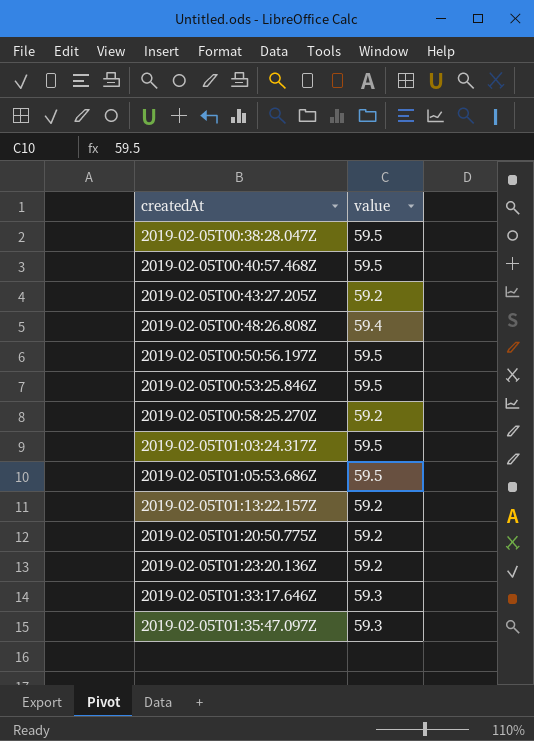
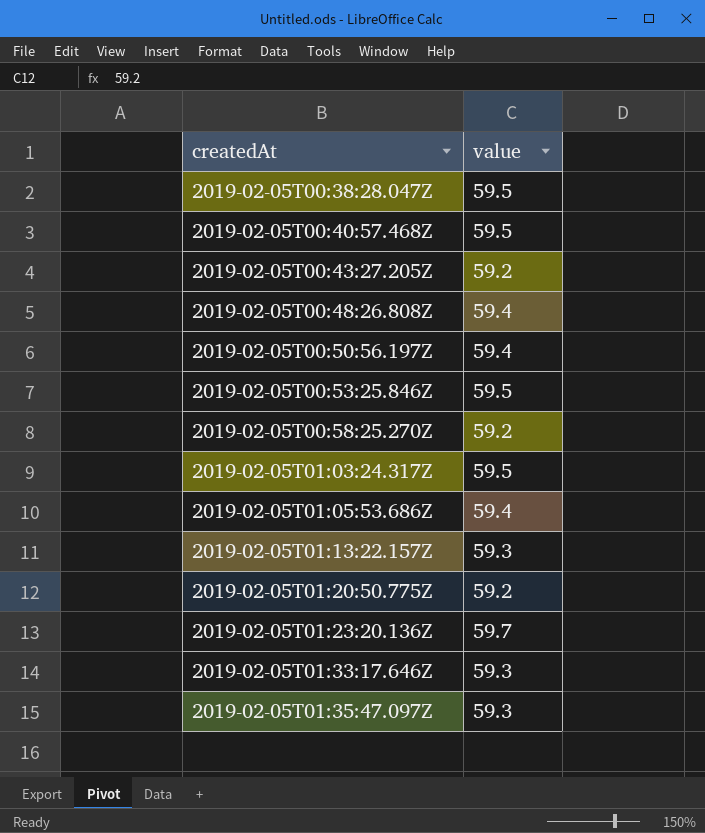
2019-02-05T00:50:56.197Z | value: 59.5 -> 59.4
2019-02-05T01:05:53.686Z | value: 59.5 -> 59.4
2019-02-05T01:13:22.157Z | value: 59.2 -> 59.3
2019-02-05T01:23:20.136Z | value: 59.2 -> 59.7

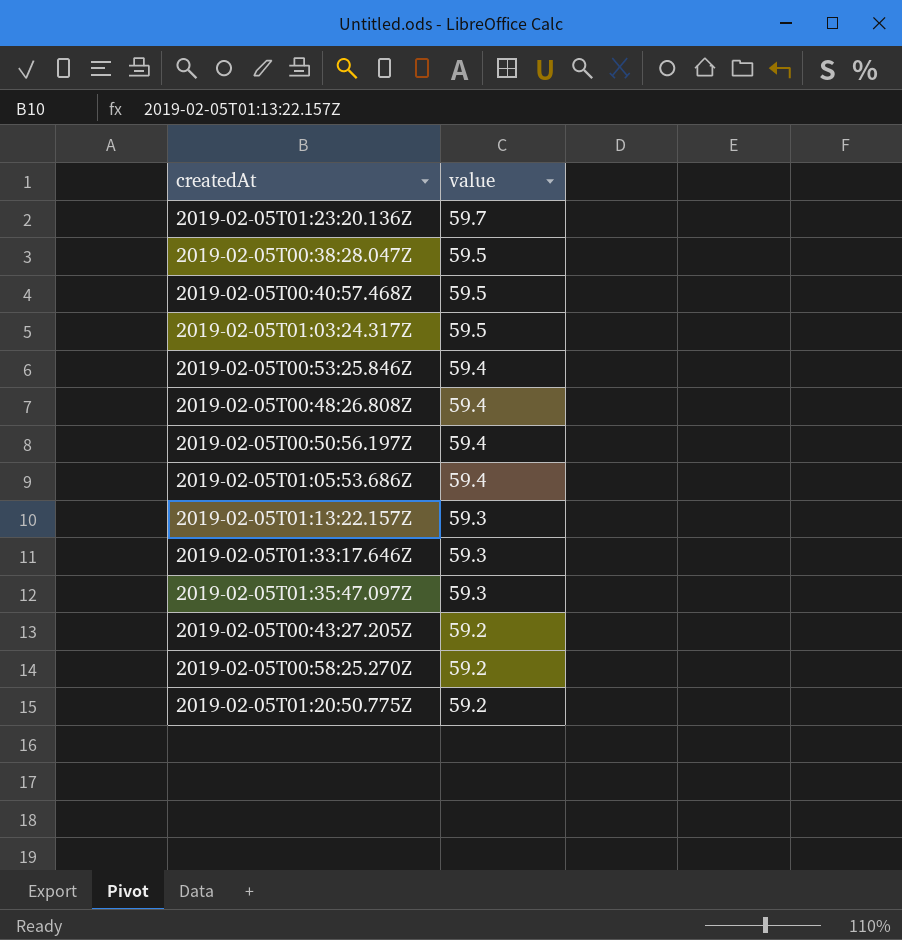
row order: createdAt ascending -> value descending
2019-02-05T00:53:25.846Z | value: 59.5 -> 59.4

